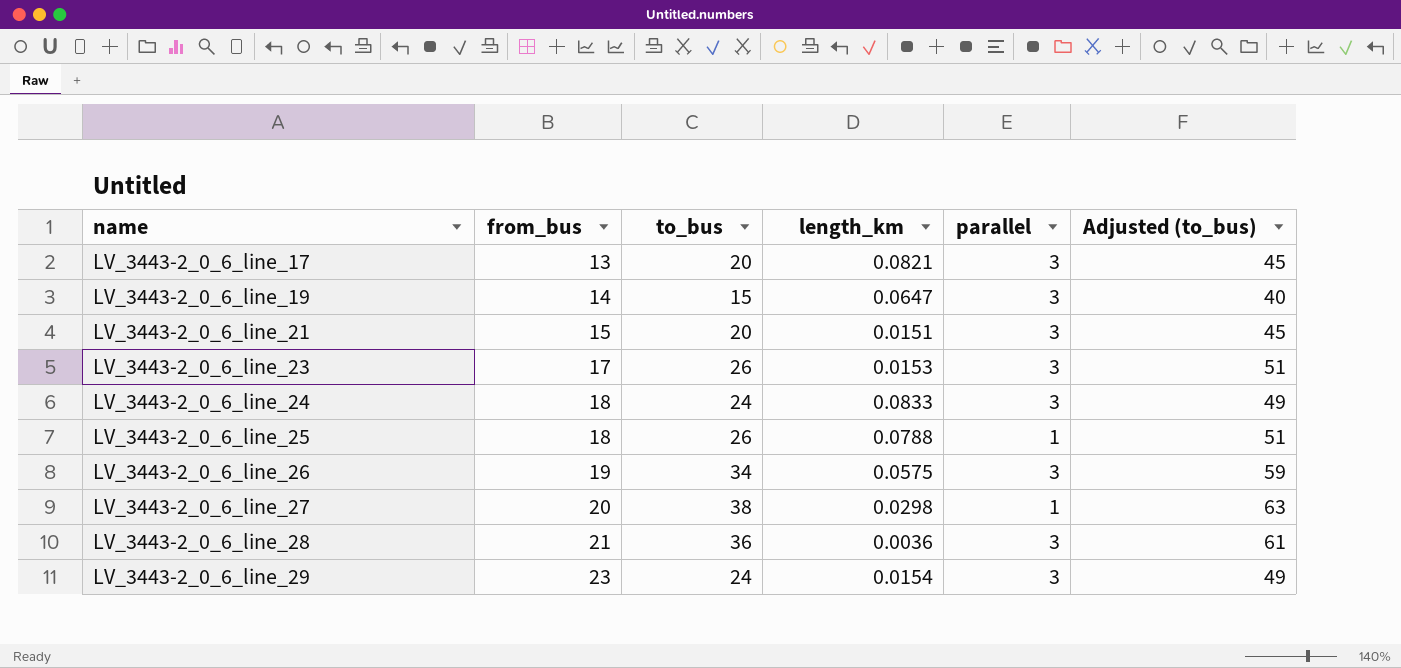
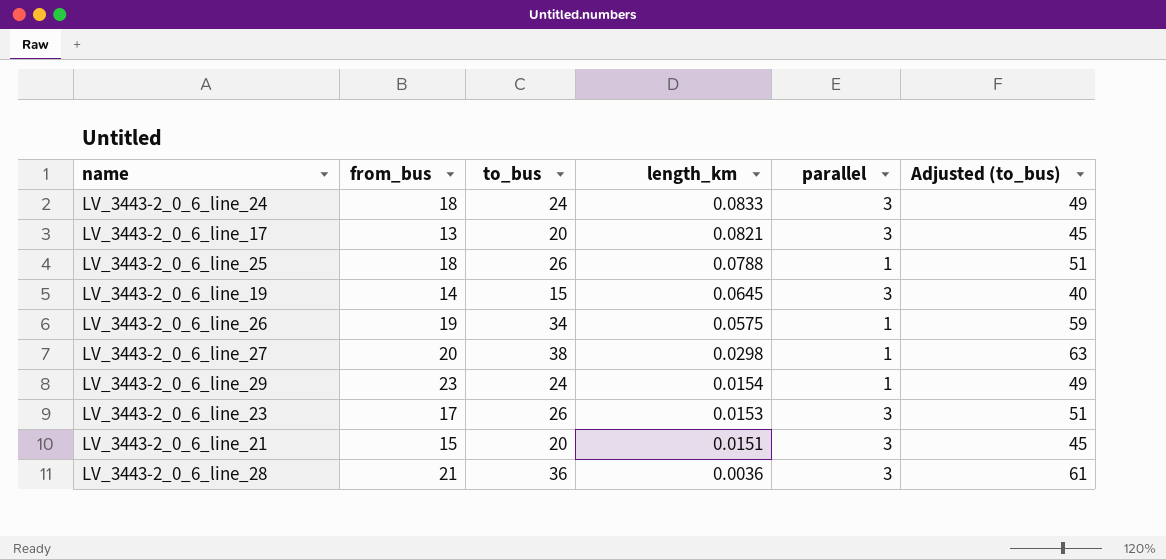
row order: name ascending -> length_km descending
LV_3443-2_0_6_line_19 | length_km: 0.0647 -> 0.0645
LV_3443-2_0_6_line_26 | parallel: 3 -> 1
LV_3443-2_0_6_line_29 | parallel: 3 -> 1

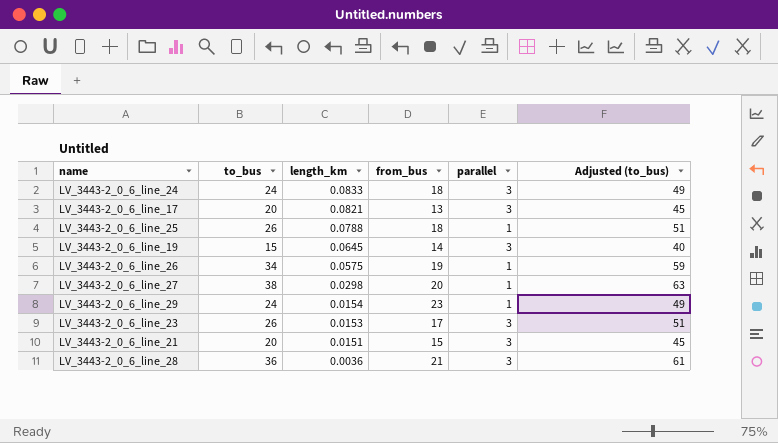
column from_bus | position: 2 -> 4

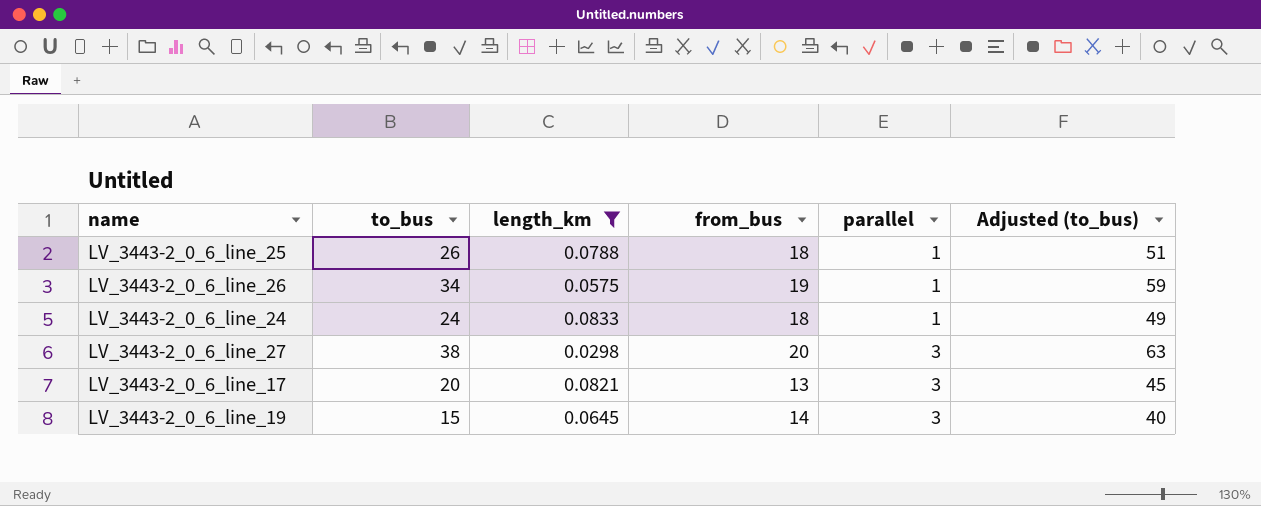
filter: none -> length_km >= 0.0298
row order: length_km descending -> parallel ascending
LV_3443-2_0_6_line_24 | parallel: 3 -> 1
LV_3443-2_0_6_line_27 | parallel: 1 -> 3

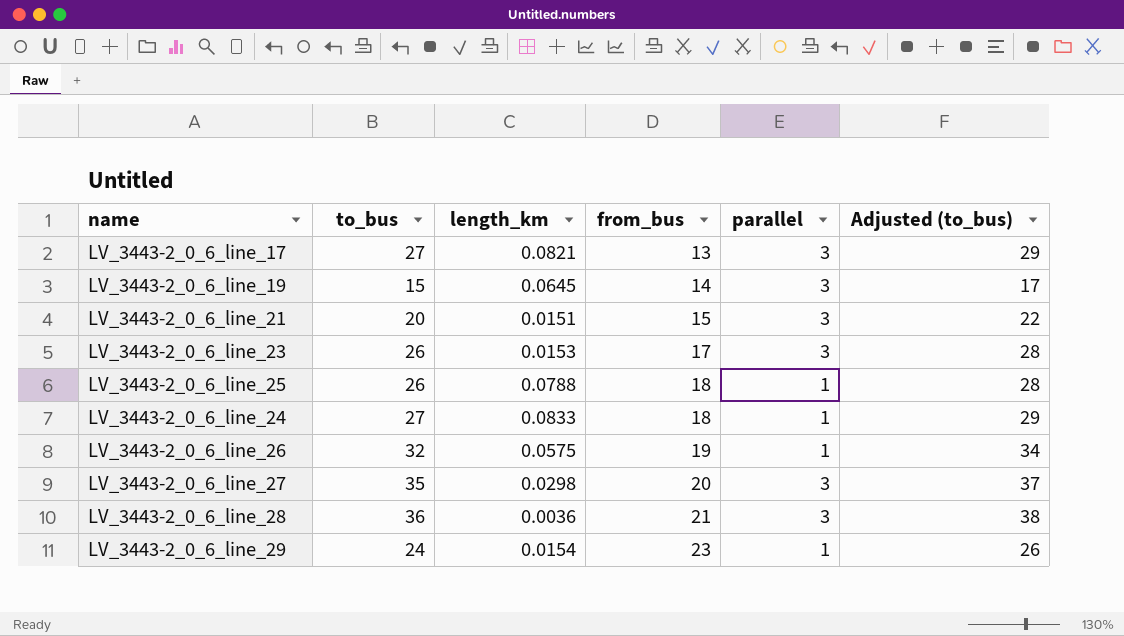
filter: length_km >= 0.0298 -> none
row order: parallel ascending -> from_bus ascending
column Adjusted (to_bus) | formula: [to_bus] + 25 -> [to_bus] + 2
LV_3443-2_0_6_line_17 | to_bus: 20 -> 27
LV_3443-2_0_6_line_24 | to_bus: 24 -> 27
LV_3443-2_0_6_line_26 | to_bus: 34 -> 32
LV_3443-2_0_6_line_27 | to_bus: 38 -> 35

